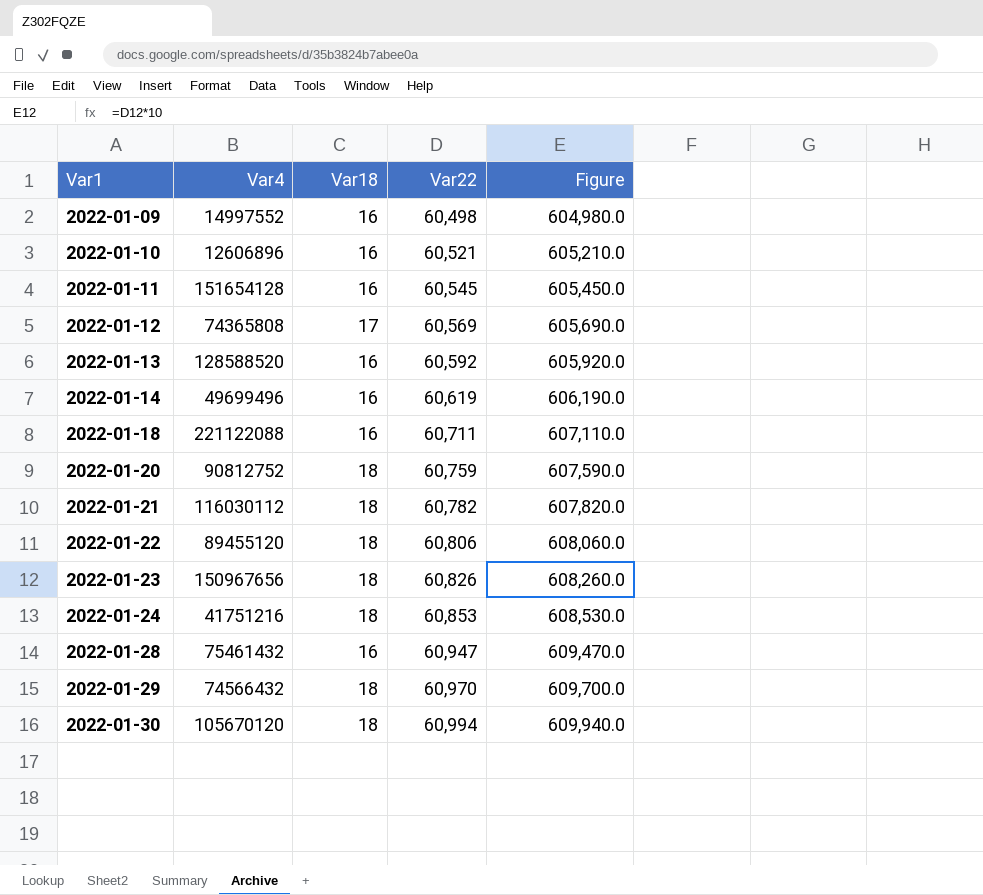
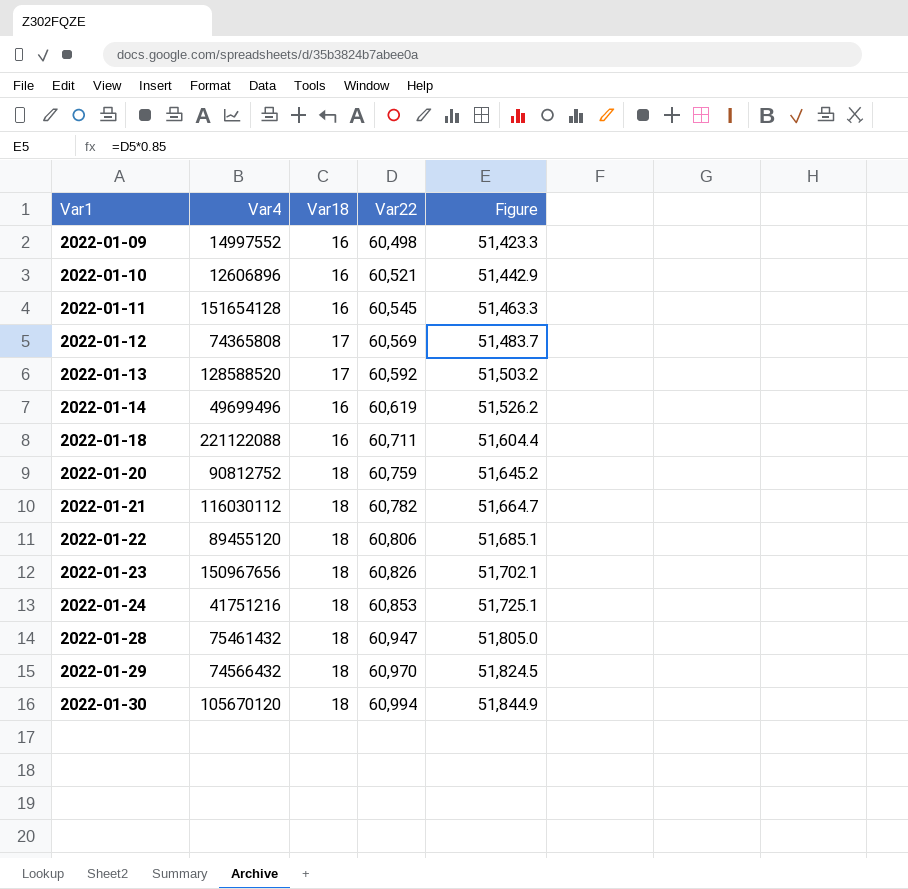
column Figure | formula: [Var22] * 10 -> [Var22] * 0.85
2022-01-13 | Var18: 16 -> 17
2022-01-28 | Var18: 16 -> 18

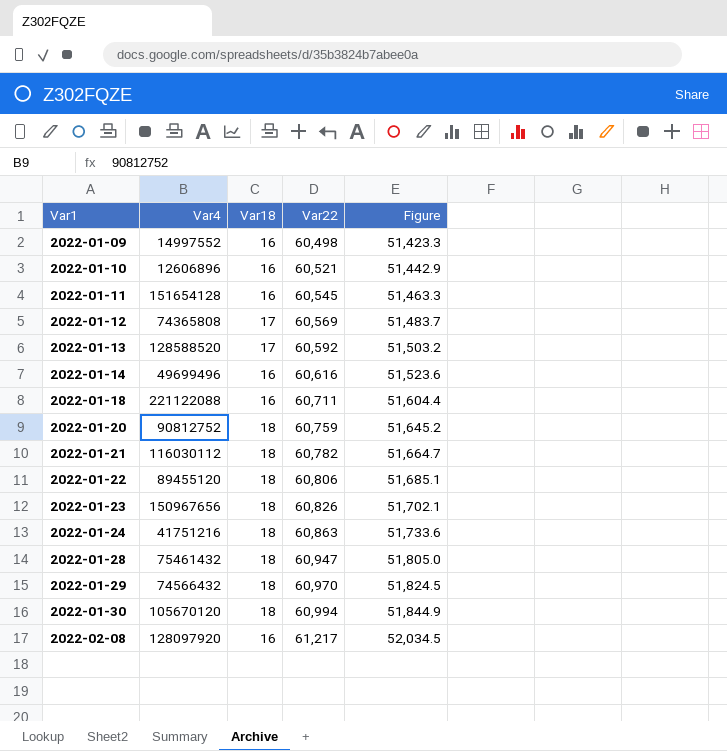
2022-01-14 | Var22: 60,619 -> 60,616
2022-01-14 | Figure: 51,526.2 -> 51,523.6
2022-01-24 | Var22: 60,853 -> 60,863
2022-01-24 | Figure: 51,725.1 -> 51,733.6
row 2022-02-08: none -> 128097920 | 16 | 61,217 | 52,034.5

